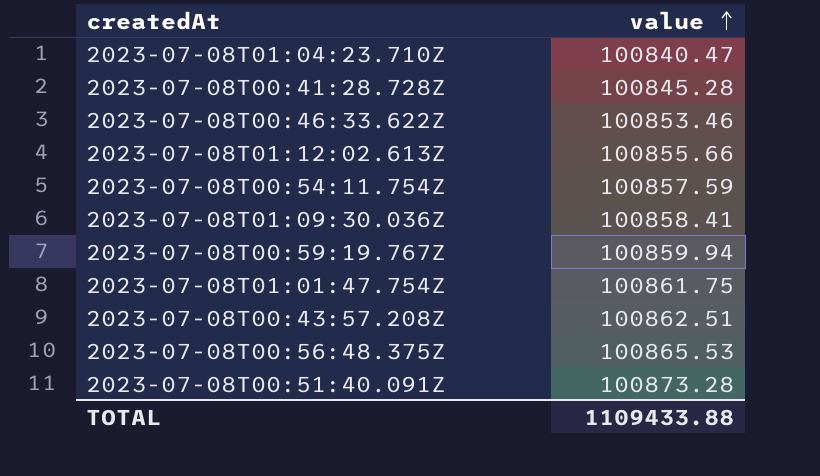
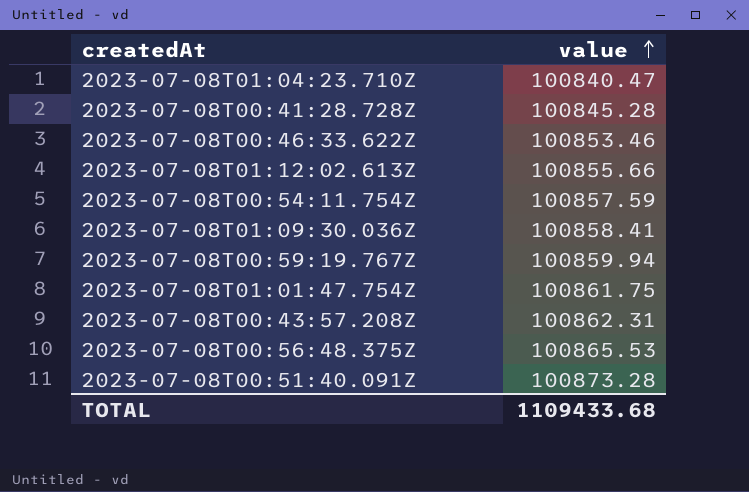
2023-07-08T00:43:57.208Z | value: 100862.51 -> 100862.31
TOTAL | value: 1109433.88 -> 1109433.68

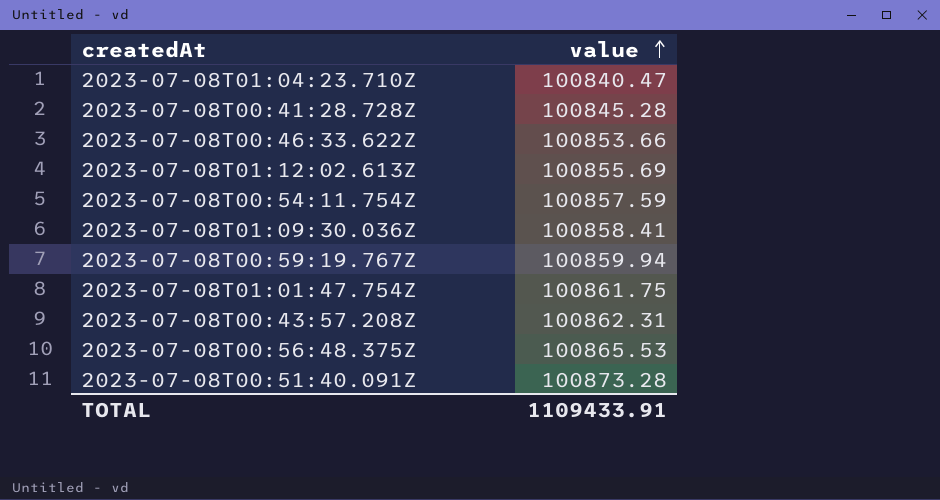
2023-07-08T00:46:33.622Z | value: 100853.46 -> 100853.66
2023-07-08T01:12:02.613Z | value: 100855.66 -> 100855.69
TOTAL | value: 1109433.68 -> 1109433.91

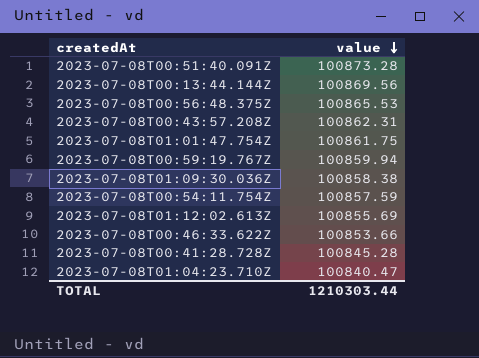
row order: value ascending -> value descending
row 2023-07-08T00:13:44.144Z: none -> 100869.56
2023-07-08T01:09:30.036Z | value: 100858.41 -> 100858.38
TOTAL | value: 1109433.91 -> 1210303.44

